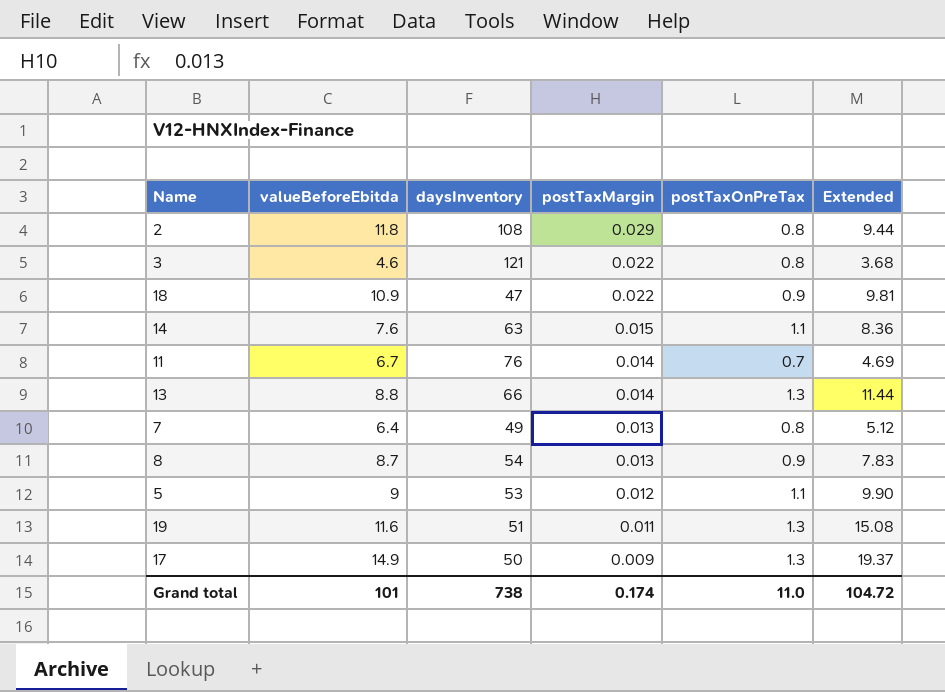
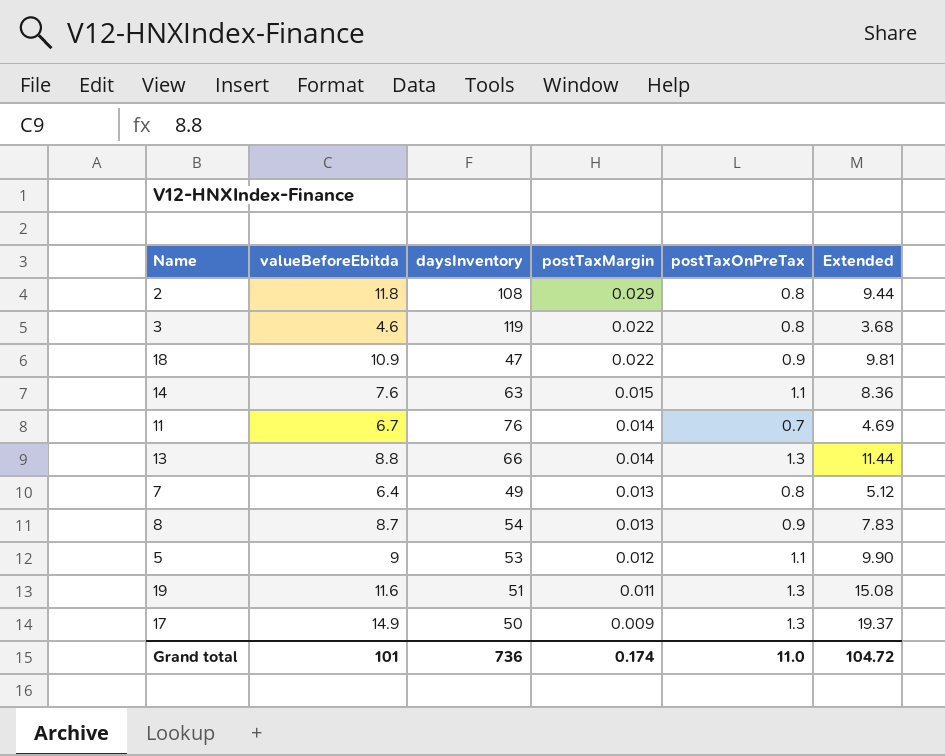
3 | daysInventory: 121 -> 119
Grand total | daysInventory: 738 -> 736

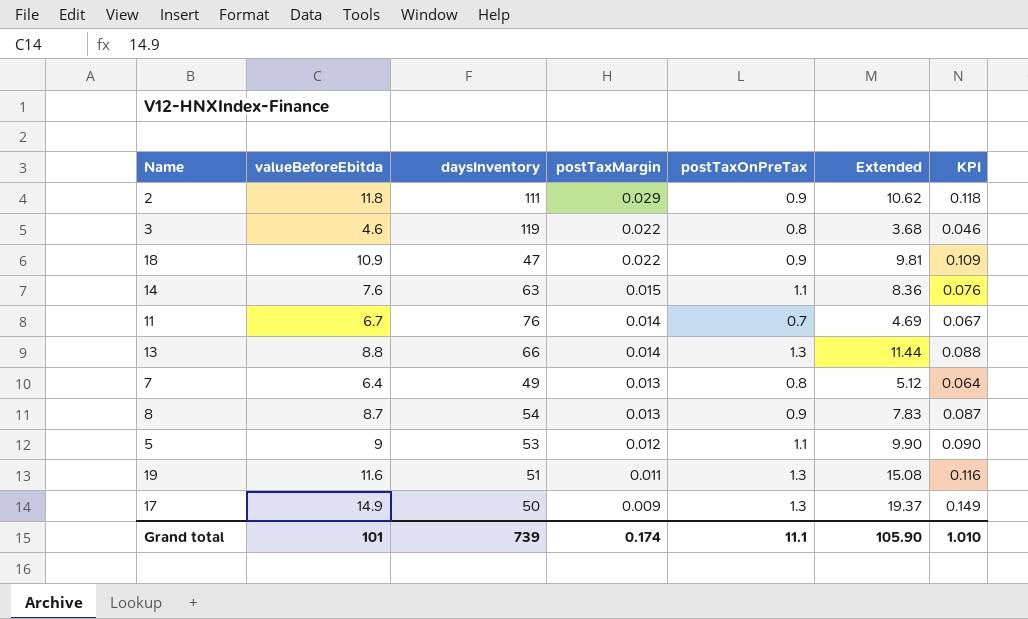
column KPI | formula: none -> [valueBeforeEbitda] * 0.01
2 | daysInventory: 108 -> 111
2 | postTaxOnPreTax: 0.8 -> 0.9
2 | Extended: 9.44 -> 10.62
Grand total | daysInventory: 736 -> 739
Grand total | postTaxOnPreTax: 11.0 -> 11.1
Grand total | Extended: 104.72 -> 105.90

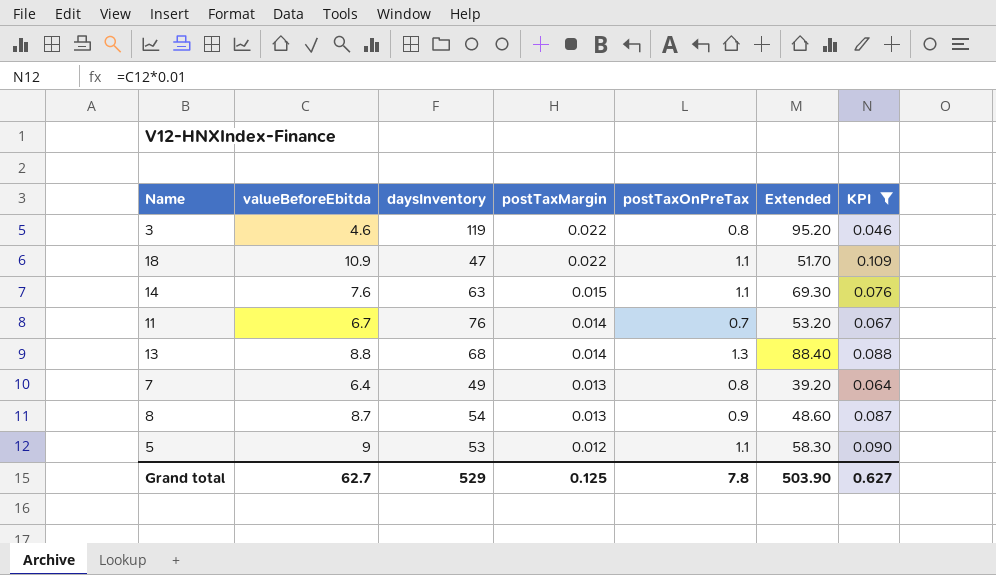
filter: none -> KPI <= 0.109
column Extended | formula: [valueBeforeEbitda] * [postTaxOnPreTax] -> [daysInventory] * [postTaxOnPreTax]
18 | postTaxOnPreTax: 0.9 -> 1.1
13 | daysInventory: 66 -> 68
Grand total | valueBeforeEbitda: 101 -> 62.7
Grand total | daysInventory: 739 -> 529
Grand total | postTaxMargin: 0.174 -> 0.125
Grand total | postTaxOnPreTax: 11.1 -> 7.8
Grand total | Extended: 105.90 -> 503.90
Grand total | KPI: 1.010 -> 0.627

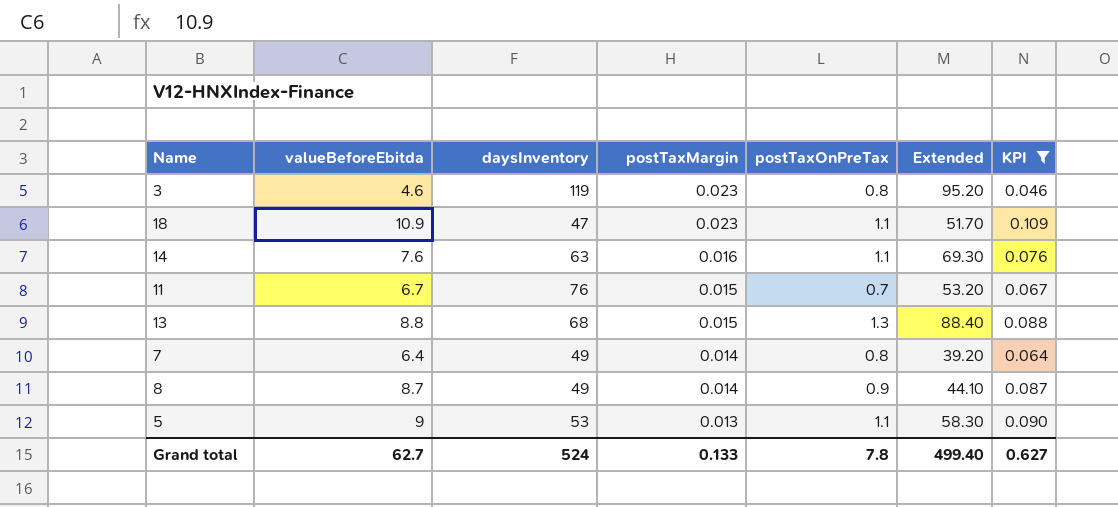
3 | postTaxMargin: 0.022 -> 0.023
18 | postTaxMargin: 0.022 -> 0.023
14 | postTaxMargin: 0.015 -> 0.016
11 | postTaxMargin: 0.014 -> 0.015
13 | postTaxMargin: 0.014 -> 0.015
7 | postTaxMargin: 0.013 -> 0.014
8 | daysInventory: 54 -> 49
8 | postTaxMargin: 0.013 -> 0.014
8 | Extended: 48.60 -> 44.10
5 | postTaxMargin: 0.012 -> 0.013
Grand total | daysInventory: 529 -> 524
Grand total | postTaxMargin: 0.125 -> 0.133
Grand total | Extended: 503.90 -> 499.40

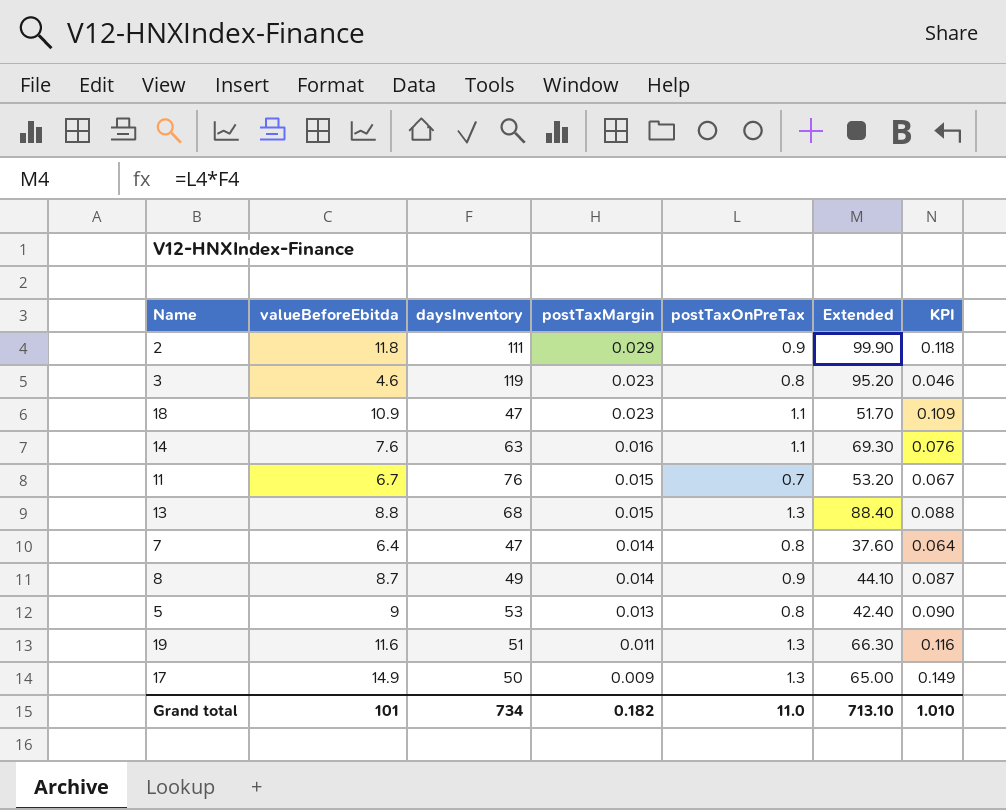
filter: KPI <= 0.109 -> none
7 | daysInventory: 49 -> 47
7 | Extended: 39.20 -> 37.60
5 | postTaxOnPreTax: 1.1 -> 0.8
5 | Extended: 58.30 -> 42.40
Grand total | valueBeforeEbitda: 62.7 -> 101
Grand total | daysInventory: 524 -> 734
Grand total | postTaxMargin: 0.133 -> 0.182
Grand total | postTaxOnPreTax: 7.8 -> 11.0
Grand total | Extended: 499.40 -> 713.10
Grand total | KPI: 0.627 -> 1.010

